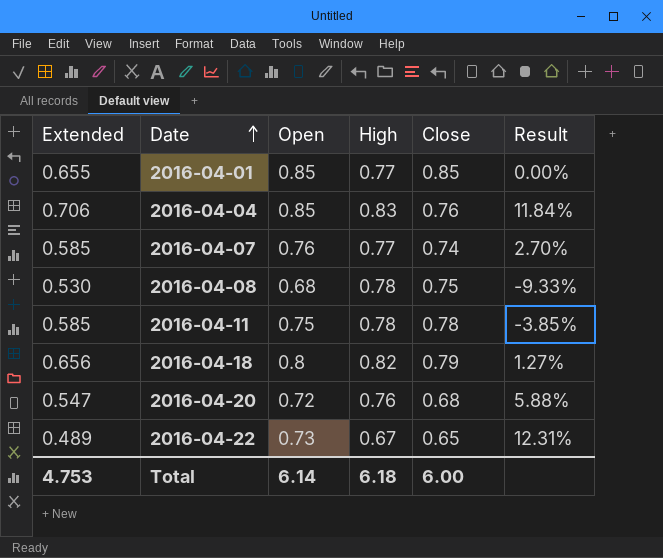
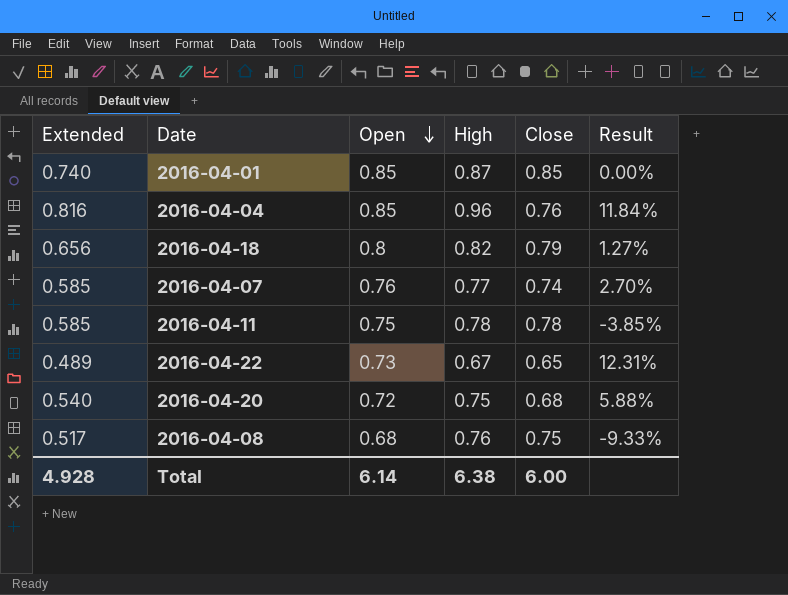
row order: Date ascending -> Open descending
2016-04-01 | Extended: 0.655 -> 0.740
2016-04-01 | High: 0.77 -> 0.87
2016-04-04 | Extended: 0.706 -> 0.816
2016-04-04 | High: 0.83 -> 0.96
2016-04-20 | Extended: 0.547 -> 0.540
2016-04-20 | High: 0.76 -> 0.75
2016-04-08 | Extended: 0.530 -> 0.517
2016-04-08 | High: 0.78 -> 0.76
Total | Extended: 4.753 -> 4.928
Total | High: 6.18 -> 6.38

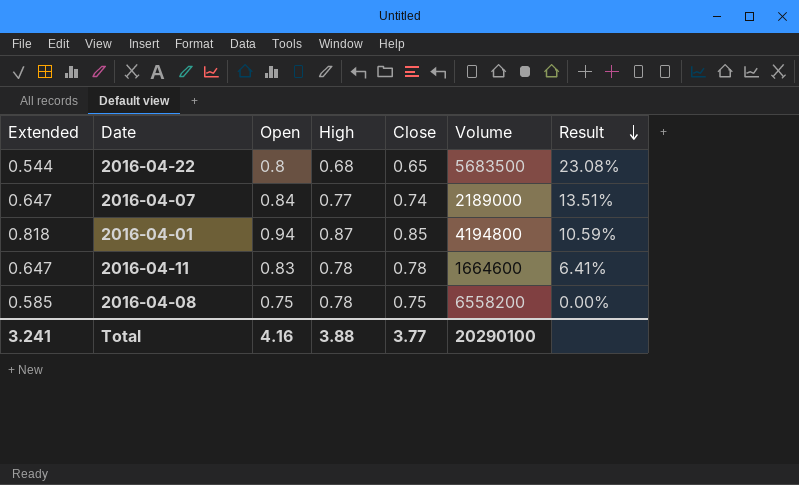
row order: Open descending -> Result descending
column Volume | position: none -> 6
row 2016-04-04: 0.816 | 0.85 | 0.96 | 0.76 | 11.84% -> none
row 2016-04-18: 0.656 | 0.8 | 0.82 | 0.79 | 1.27% -> none
row 2016-04-20: 0.540 | 0.72 | 0.75 | 0.68 | 5.88% -> none
2016-04-22 | Extended: 0.489 -> 0.544
2016-04-22 | Open: 0.73 -> 0.8
2016-04-22 | High: 0.67 -> 0.68
2016-04-22 | Result: 12.31% -> 23.08%
2016-04-07 | Extended: 0.585 -> 0.647
2016-04-07 | Open: 0.76 -> 0.84
2016-04-07 | Result: 2.70% -> 13.51%
2016-04-01 | Extended: 0.740 -> 0.818
2016-04-01 | Open: 0.85 -> 0.94
2016-04-01 | Result: 0.00% -> 10.59%
2016-04-11 | Extended: 0.585 -> 0.647
2016-04-11 | Open: 0.75 -> 0.83
2016-04-11 | Result: -3.85% -> 6.41%
2016-04-08 | Extended: 0.517 -> 0.585
2016-04-08 | Open: 0.68 -> 0.75
2016-04-08 | High: 0.76 -> 0.78
2016-04-08 | Result: -9.33% -> 0.00%
Total | Extended: 4.928 -> 3.241
Total | Open: 6.14 -> 4.16
Total | High: 6.38 -> 3.88
Total | Close: 6.00 -> 3.77

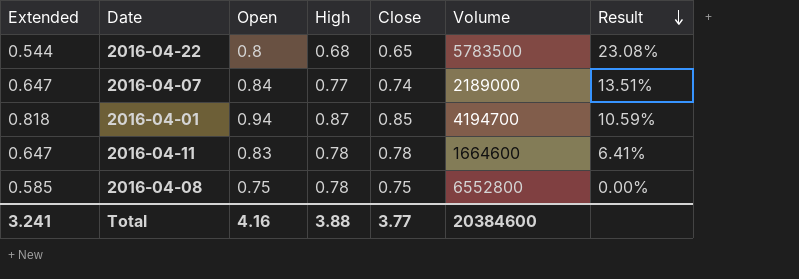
2016-04-22 | Volume: 5683500 -> 5783500
2016-04-01 | Volume: 4194800 -> 4194700
2016-04-08 | Volume: 6558200 -> 6552800
Total | Volume: 20290100 -> 20384600

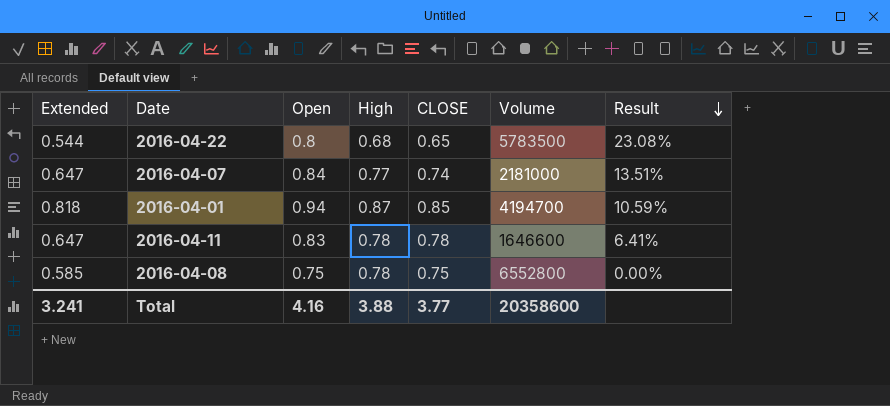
column name: Close -> CLOSE
2016-04-07 | Volume: 2189000 -> 2181000
2016-04-11 | Volume: 1664600 -> 1646600
Total | Volume: 20384600 -> 20358600

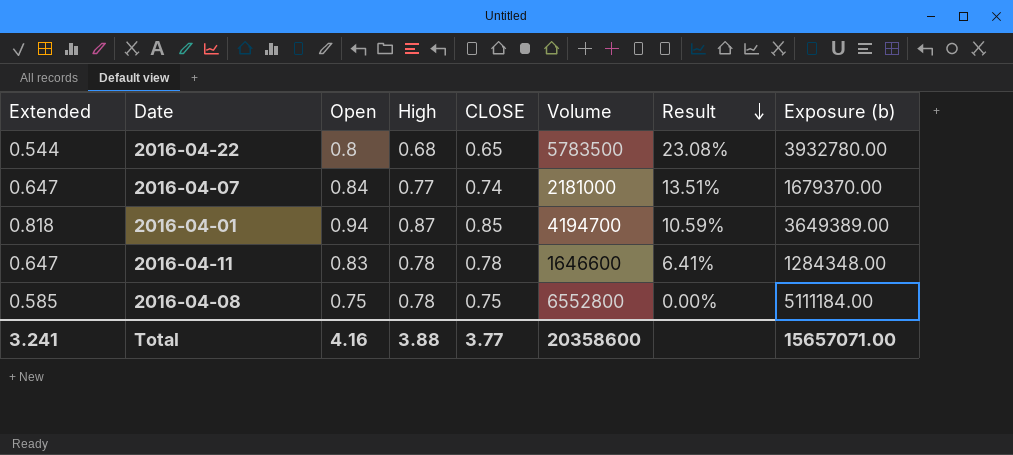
column Exposure (b) | formula: none -> [High] * [Volume]

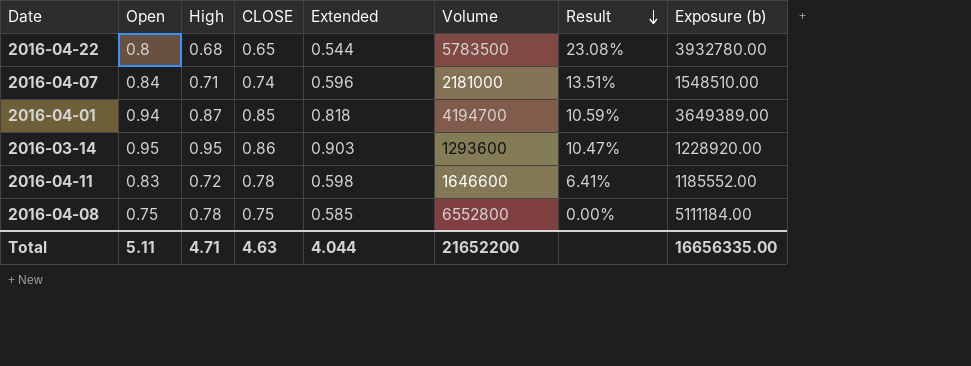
column Extended | position: 1 -> 5
2016-04-07 | High: 0.77 -> 0.71
2016-04-07 | Extended: 0.647 -> 0.596
2016-04-07 | Exposure (b): 1679370.00 -> 1548510.00
row 2016-03-14: none -> 0.95 | 0.95 | 0.86 | 0.903 | 1293600 | 10.47% | 1228920.00
2016-04-11 | High: 0.78 -> 0.72
2016-04-11 | Extended: 0.647 -> 0.598
2016-04-11 | Exposure (b): 1284348.00 -> 1185552.00
Total | Open: 4.16 -> 5.11
Total | High: 3.88 -> 4.71
Total | CLOSE: 3.77 -> 4.63
Total | Extended: 3.241 -> 4.044
Total | Volume: 20358600 -> 21652200
Total | Exposure (b): 15657071.00 -> 16656335.00

